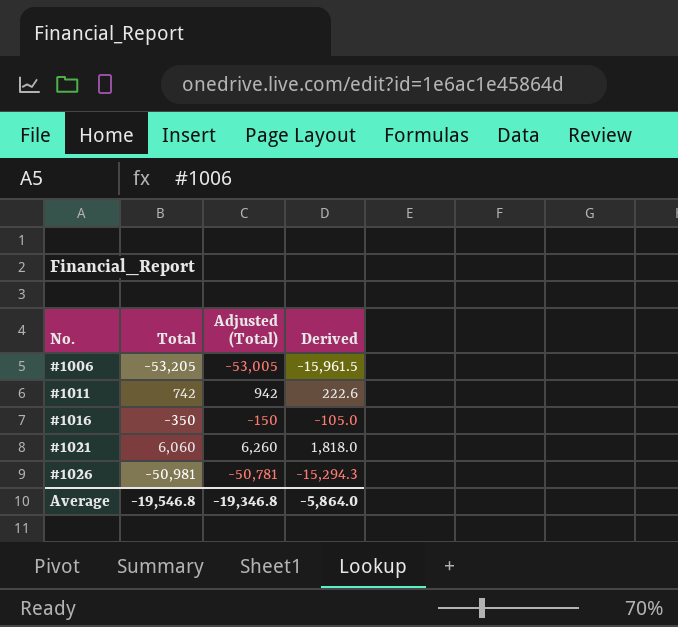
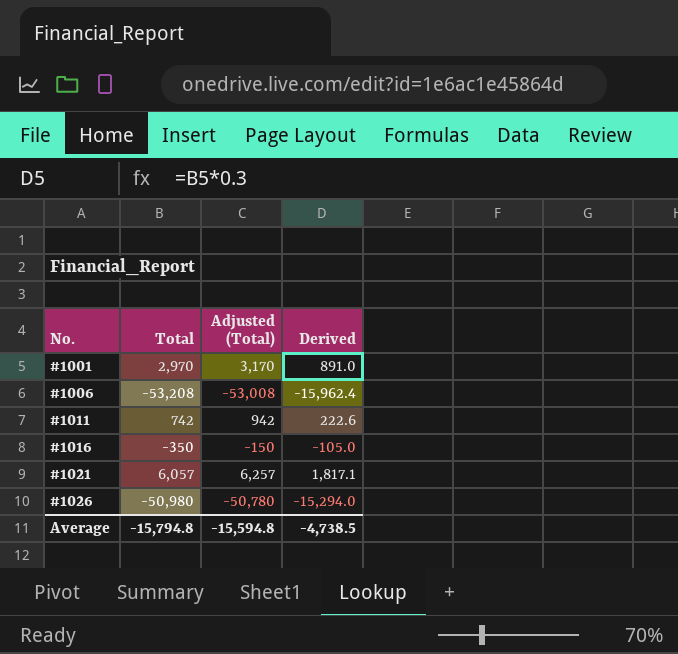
row #1001: none -> 2,970 | 3,170 | 891.0
#1006 | Total: -53,205 -> -53,208
#1006 | Adjusted (Total): -53,005 -> -53,008
#1006 | Derived: -15,961.5 -> -15,962.4
#1021 | Total: 6,060 -> 6,057
#1021 | Adjusted (Total): 6,260 -> 6,257
#1021 | Derived: 1,818.0 -> 1,817.1
#1026 | Total: -50,981 -> -50,980
#1026 | Adjusted (Total): -50,781 -> -50,780
#1026 | Derived: -15,294.3 -> -15,294.0
Average | Total: -19,546.8 -> -15,794.8
Average | Adjusted (Total): -19,346.8 -> -15,594.8
Average | Derived: -5,864.0 -> -4,738.5

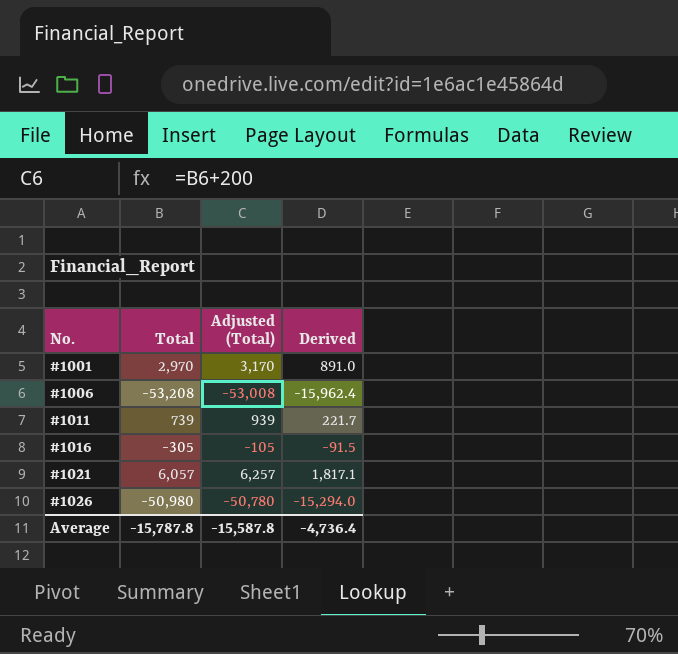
#1011 | Total: 742 -> 739
#1011 | Adjusted (Total): 942 -> 939
#1011 | Derived: 222.6 -> 221.7
#1016 | Total: -350 -> -305
#1016 | Adjusted (Total): -150 -> -105
#1016 | Derived: -105.0 -> -91.5
Average | Total: -15,794.8 -> -15,787.8
Average | Adjusted (Total): -15,594.8 -> -15,587.8
Average | Derived: -4,738.5 -> -4,736.4

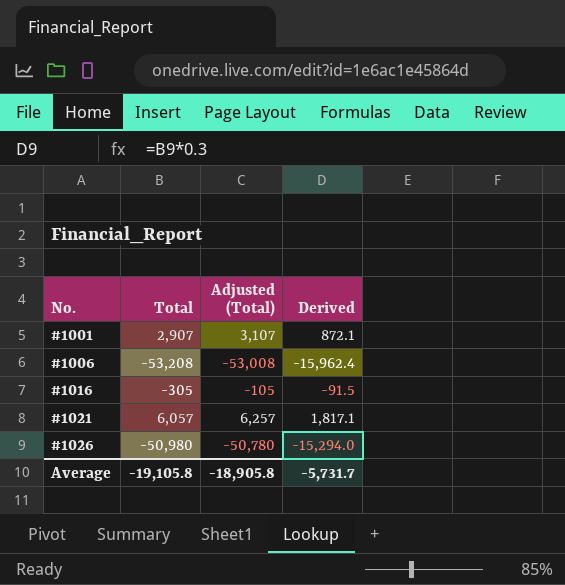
row #1011: 739 | 939 | 221.7 -> none
#1001 | Total: 2,970 -> 2,907
#1001 | Adjusted (Total): 3,170 -> 3,107
#1001 | Derived: 891.0 -> 872.1
Average | Total: -15,787.8 -> -19,105.8
Average | Adjusted (Total): -15,587.8 -> -18,905.8
Average | Derived: -4,736.4 -> -5,731.7

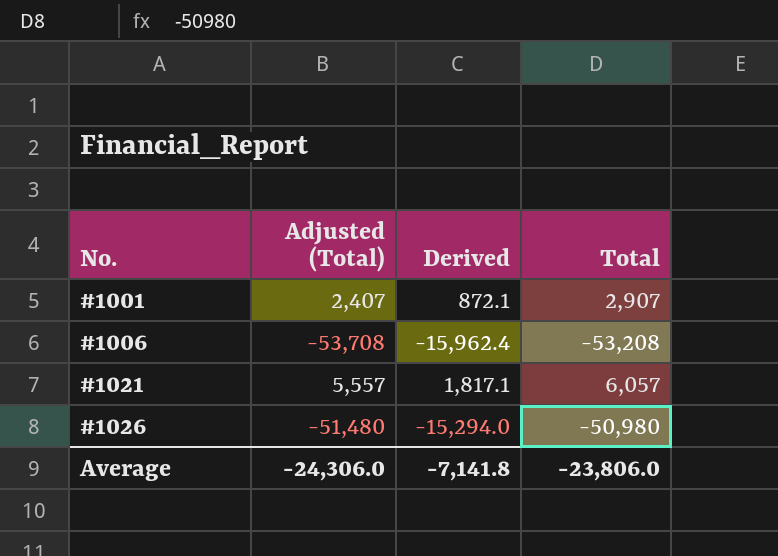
column Adjusted (Total) | formula: [Total] + 200 -> [Total] - 500
column Total | position: 2 -> 4
row #1016: -305 | -105 | -91.5 -> none
Average | Adjusted (Total): -18,905.8 -> -24,306.0
Average | Derived: -5,731.7 -> -7,141.8
Average | Total: -19,105.8 -> -23,806.0

